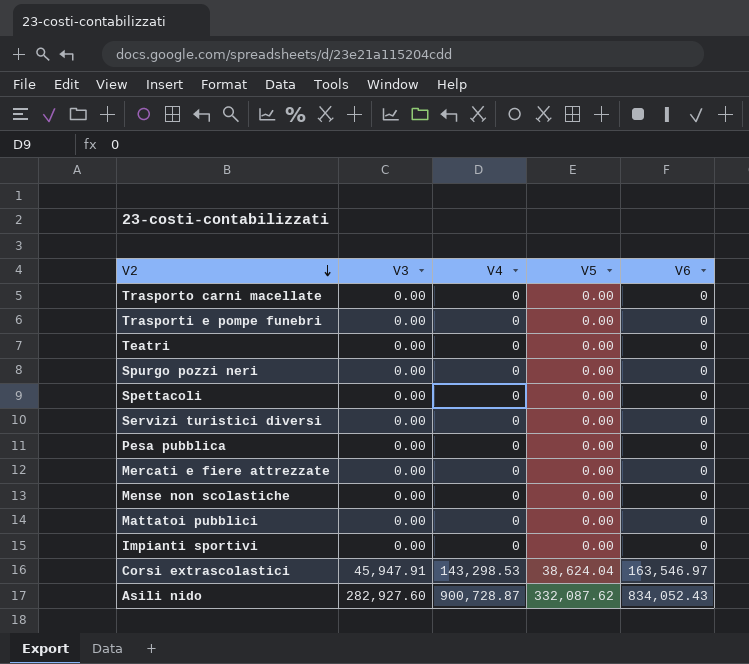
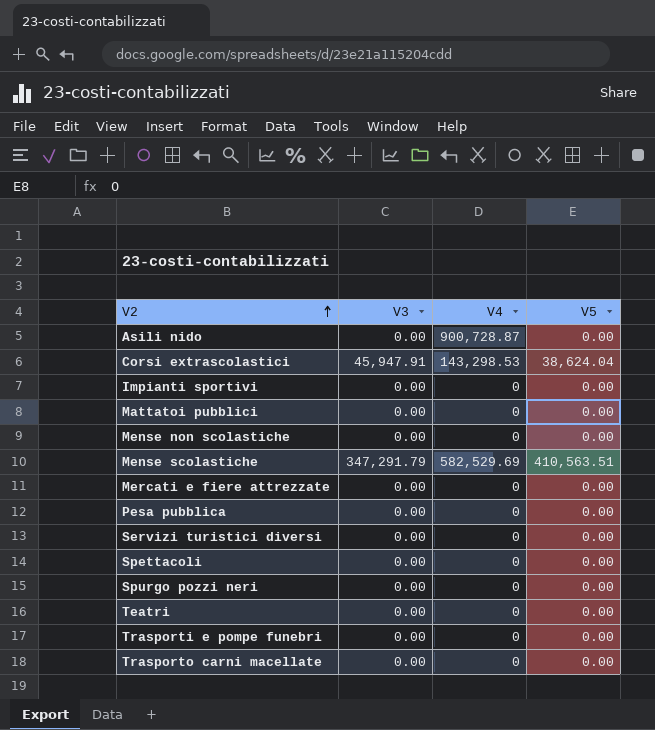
row order: V2 descending -> V2 ascending
column V6 | position: 5 -> none
Asili nido | V3: 282,927.60 -> 0.00
Asili nido | V5: 332,087.62 -> 0.00
row Mense scolastiche: none -> 347,291.79 | 582,529.69 | 410,563.51

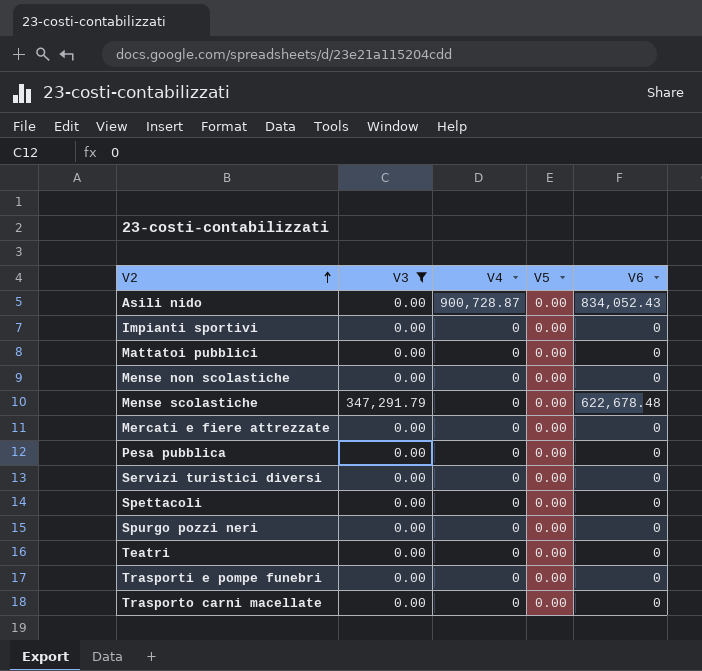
filter: none -> V3 != 45,947.91
column V6 | position: none -> 5
Mense scolastiche | V4: 582,529.69 -> 0
Mense scolastiche | V5: 410,563.51 -> 0.00

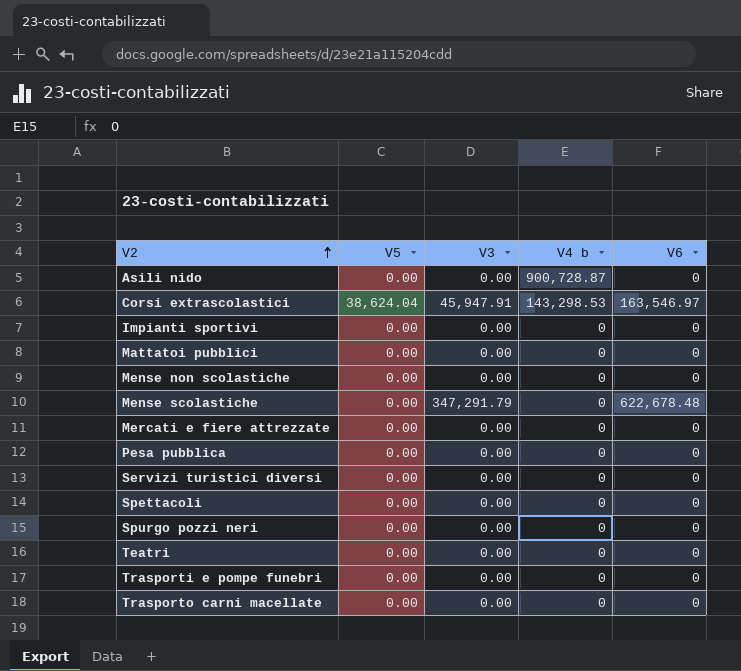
filter: V3 != 45,947.91 -> none
column V5 | position: 4 -> 2
column name: V4 -> V4 b
Asili nido | V6: 834,052.43 -> 0

